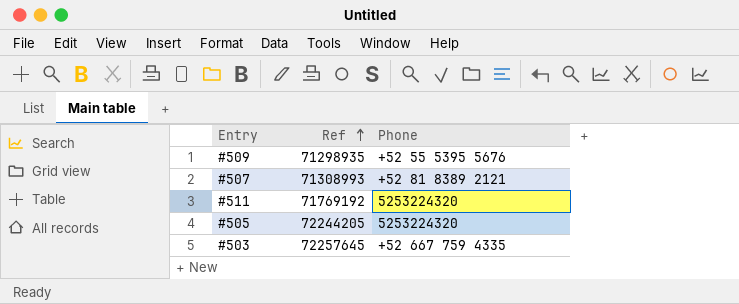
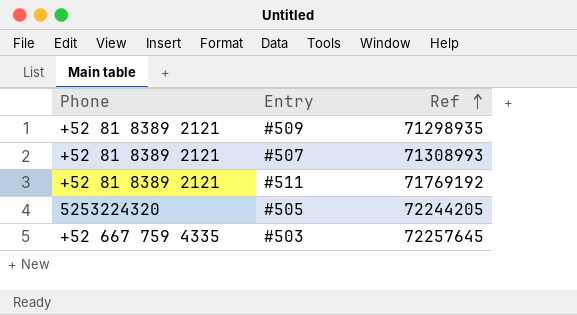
column Phone | position: 3 -> 1
#509 | Phone: +52 55 5395 5676 -> +52 81 8389 2121
#511 | Phone: 5253224320 -> +52 81 8389 2121

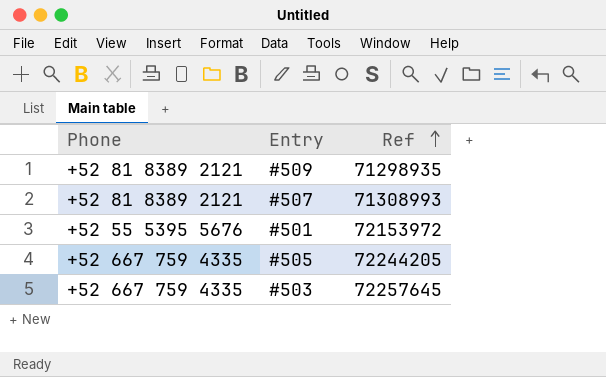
row #511: +52 81 8389 2121 | 71769192 -> none
row #501: none -> +52 55 5395 5676 | 72153972
#505 | Phone: 5253224320 -> +52 667 759 4335

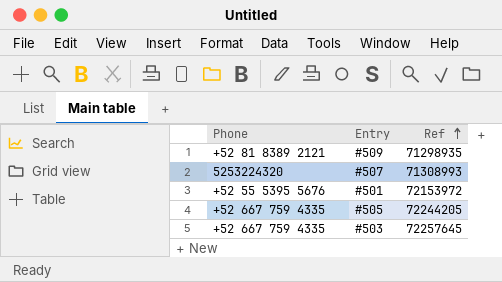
#507 | Phone: +52 81 8389 2121 -> 5253224320

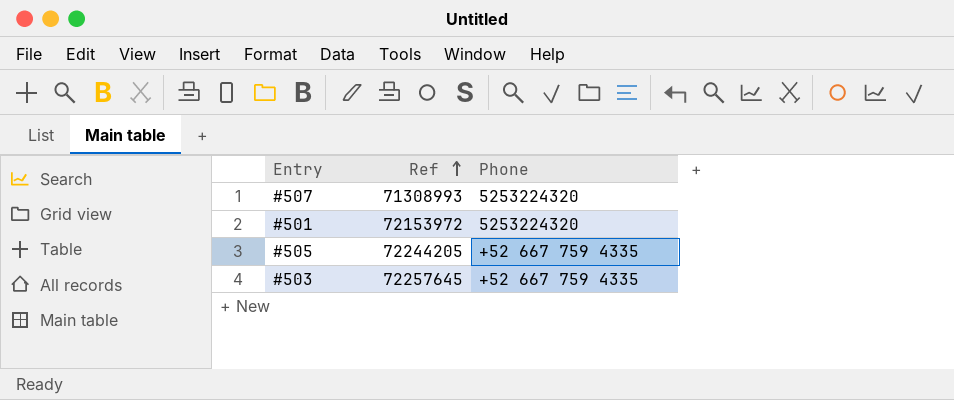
column Phone | position: 1 -> 3
row #509: +52 81 8389 2121 | 71298935 -> none
#501 | Phone: +52 55 5395 5676 -> 5253224320

